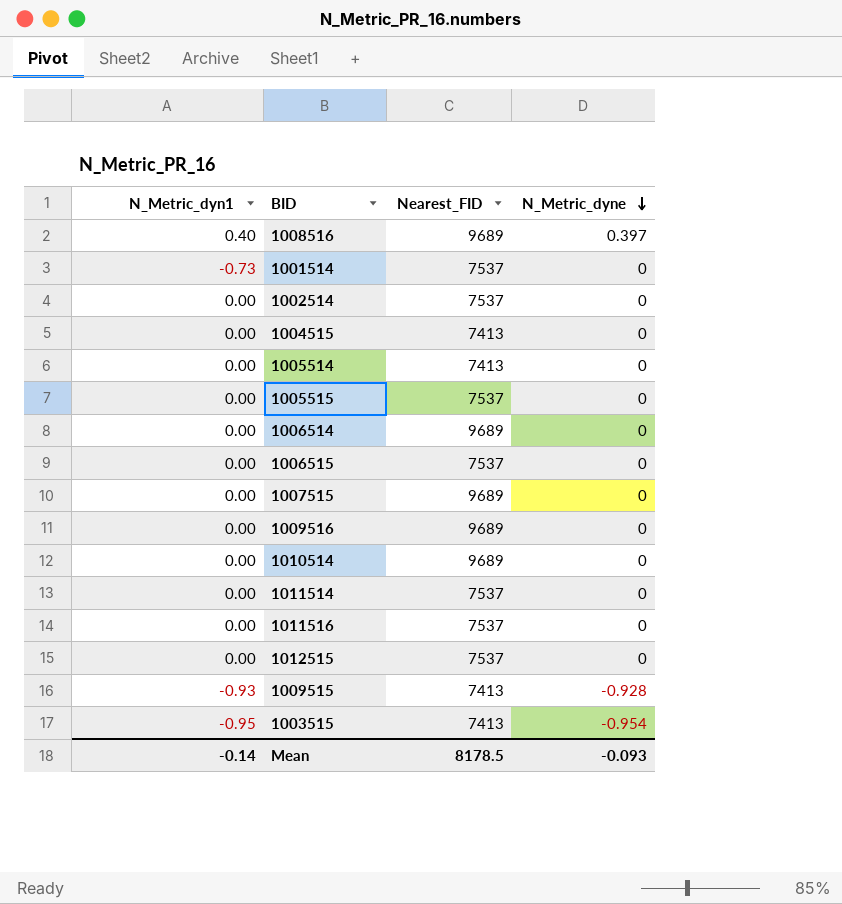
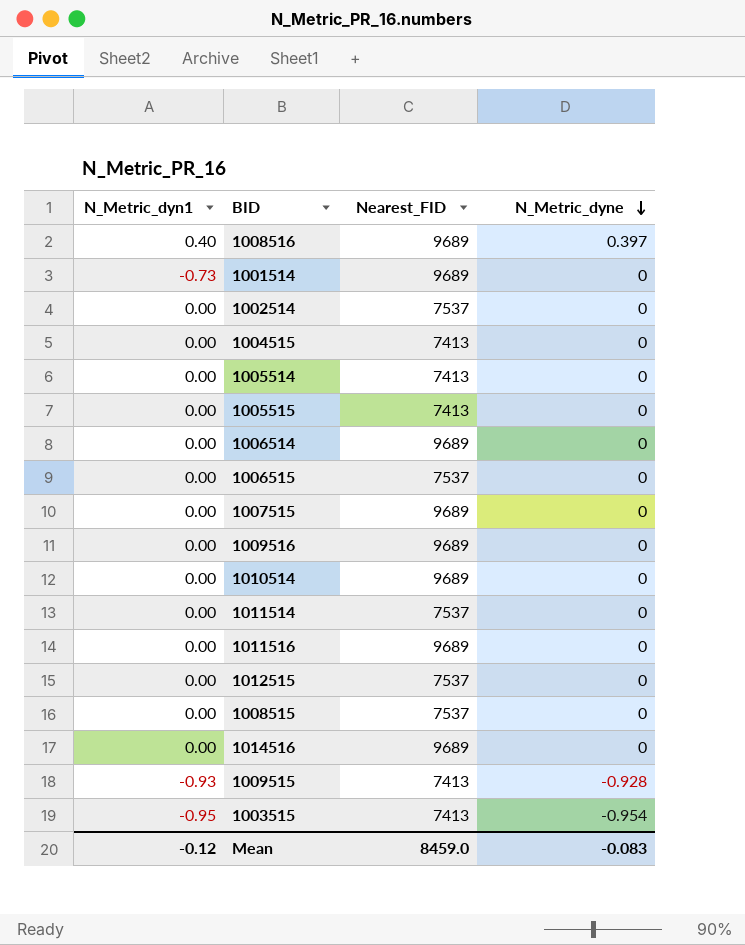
1001514 | Nearest_FID: 7537 -> 9689
1005515 | Nearest_FID: 7537 -> 7413
1011516 | Nearest_FID: 7537 -> 9689
row 1008515: none -> 0.00 | 7537 | 0
row 1014516: none -> 0.00 | 9689 | 0
Mean | N_Metric_dyn1: -0.14 -> -0.12
Mean | Nearest_FID: 8178.5 -> 8459.0
Mean | N_Metric_dyne: -0.093 -> -0.083

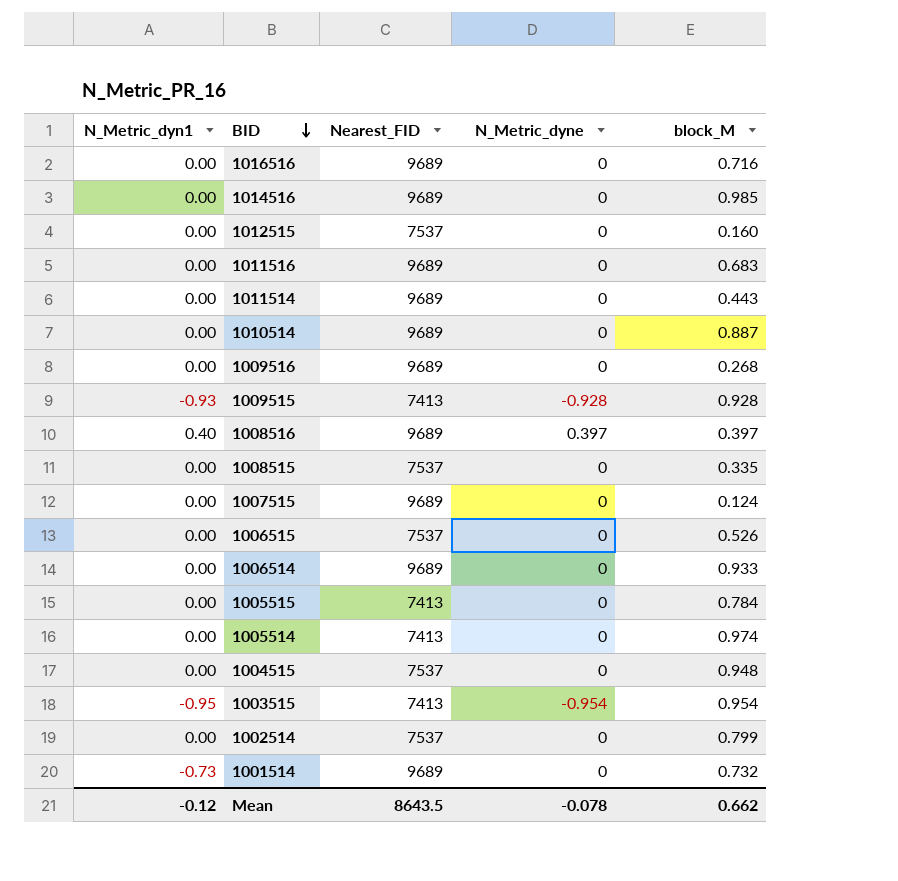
row order: N_Metric_dyne descending -> BID descending
column block_M | position: none -> 5
row 1016516: none -> 0.00 | 9689 | 0 | 0.716
1011514 | Nearest_FID: 7537 -> 9689
1004515 | Nearest_FID: 7413 -> 7537
Mean | Nearest_FID: 8459.0 -> 8643.5
Mean | N_Metric_dyne: -0.083 -> -0.078

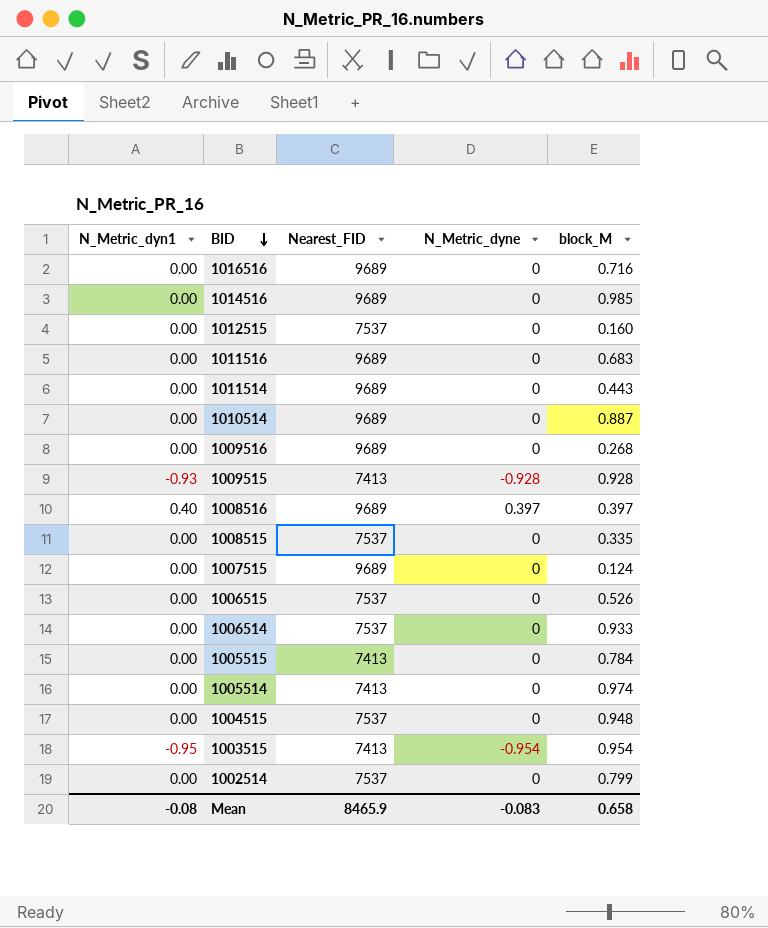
row 1001514: -0.73 | 9689 | 0 | 0.732 -> none
1006514 | Nearest_FID: 9689 -> 7537
Mean | N_Metric_dyn1: -0.12 -> -0.08
Mean | Nearest_FID: 8643.5 -> 8465.9
Mean | N_Metric_dyne: -0.078 -> -0.083
Mean | block_M: 0.662 -> 0.658

